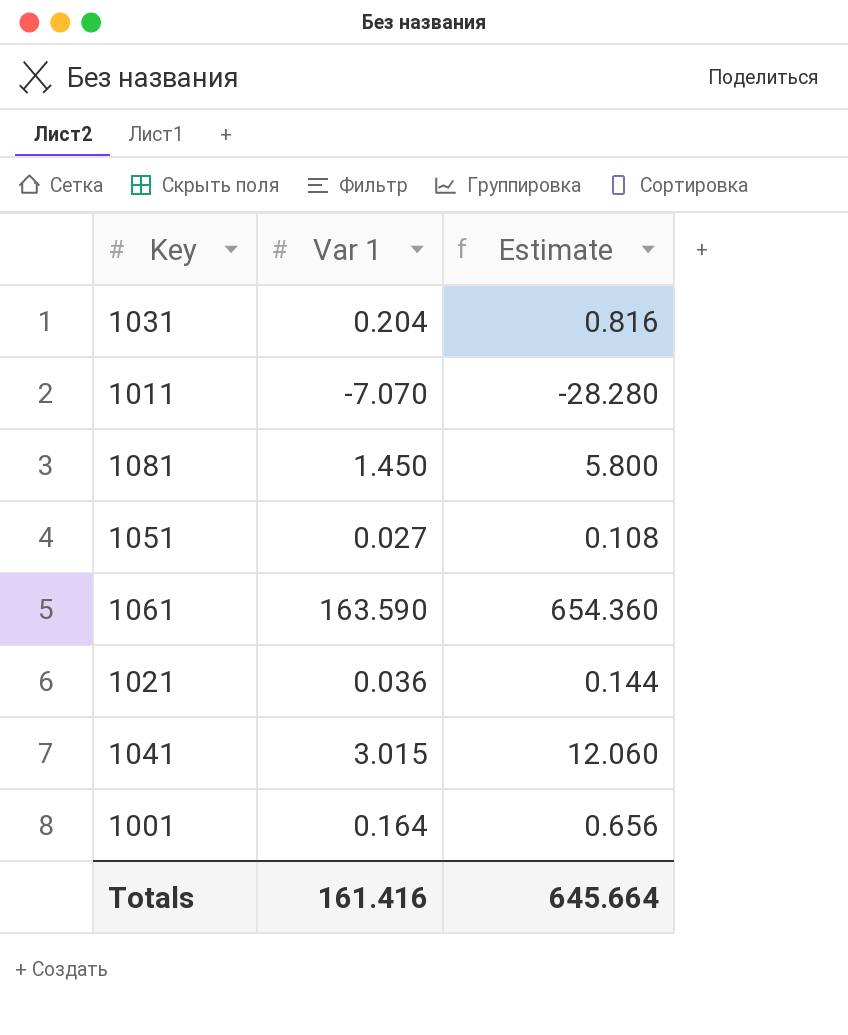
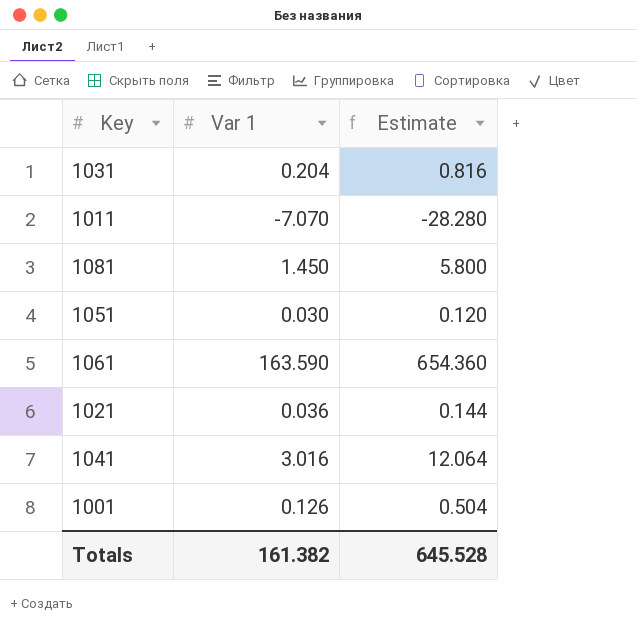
1051 | Var 1: 0.027 -> 0.030
1051 | Estimate: 0.108 -> 0.120
1041 | Var 1: 3.015 -> 3.016
1041 | Estimate: 12.060 -> 12.064
1001 | Var 1: 0.164 -> 0.126
1001 | Estimate: 0.656 -> 0.504
Totals | Var 1: 161.416 -> 161.382
Totals | Estimate: 645.664 -> 645.528

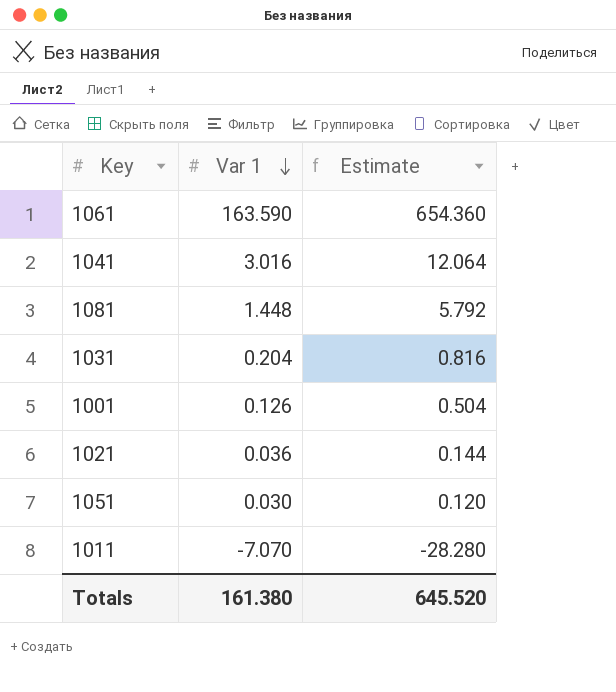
row order: none -> Var 1 descending
1081 | Var 1: 1.450 -> 1.448
1081 | Estimate: 5.800 -> 5.792
Totals | Var 1: 161.382 -> 161.380
Totals | Estimate: 645.528 -> 645.520

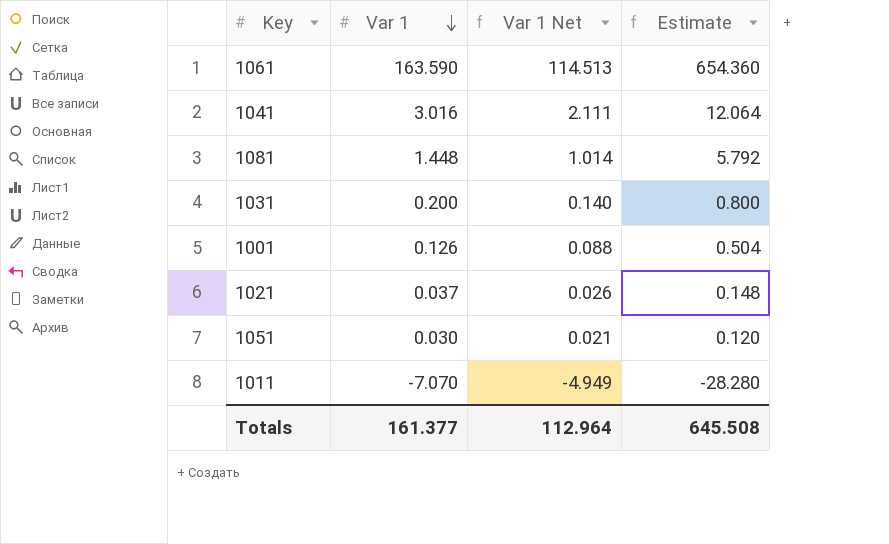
column Var 1 Net | formula: none -> [Var 1] * 0.7
1031 | Var 1: 0.204 -> 0.200
1031 | Estimate: 0.816 -> 0.800
1021 | Var 1: 0.036 -> 0.037
1021 | Estimate: 0.144 -> 0.148
Totals | Var 1: 161.380 -> 161.377
Totals | Estimate: 645.520 -> 645.508

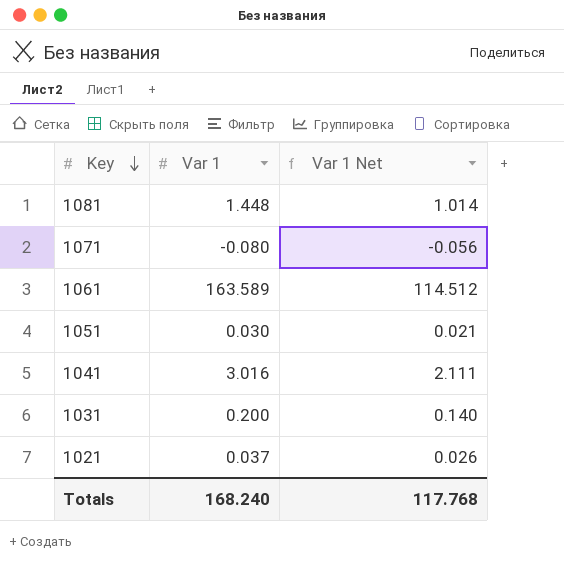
row order: Var 1 descending -> Key descending
column Estimate | formula: [Var 1] * 4 -> none
row 1001: 0.126 | 0.088 | 0.504 -> none
row 1011: -7.070 | -4.949 | -28.280 -> none
row 1071: none -> -0.080 | -0.056
1061 | Var 1: 163.590 -> 163.589
1061 | Var 1 Net: 114.513 -> 114.512
Totals | Var 1: 161.377 -> 168.240
Totals | Var 1 Net: 112.964 -> 117.768

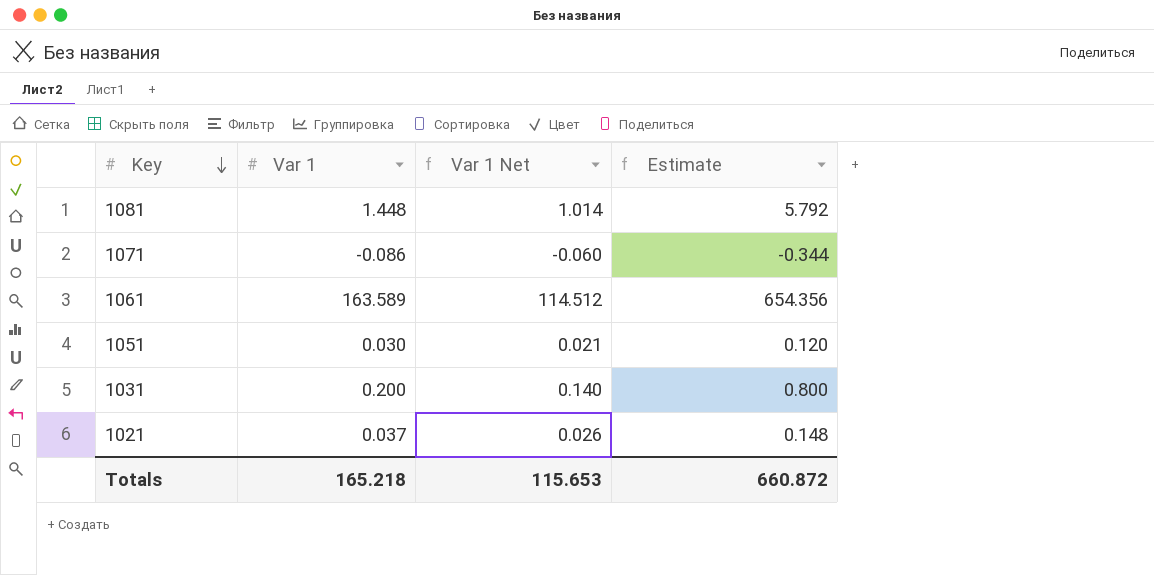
column Estimate | formula: none -> [Var 1] * 4
row 1041: 3.016 | 2.111 -> none
1071 | Var 1: -0.080 -> -0.086
1071 | Var 1 Net: -0.056 -> -0.060
Totals | Var 1: 168.240 -> 165.218
Totals | Var 1 Net: 117.768 -> 115.653

